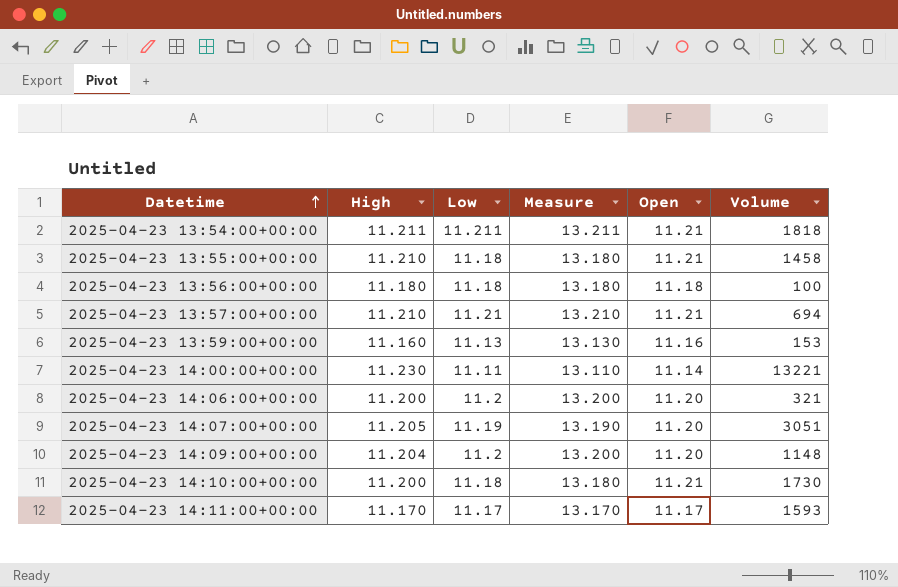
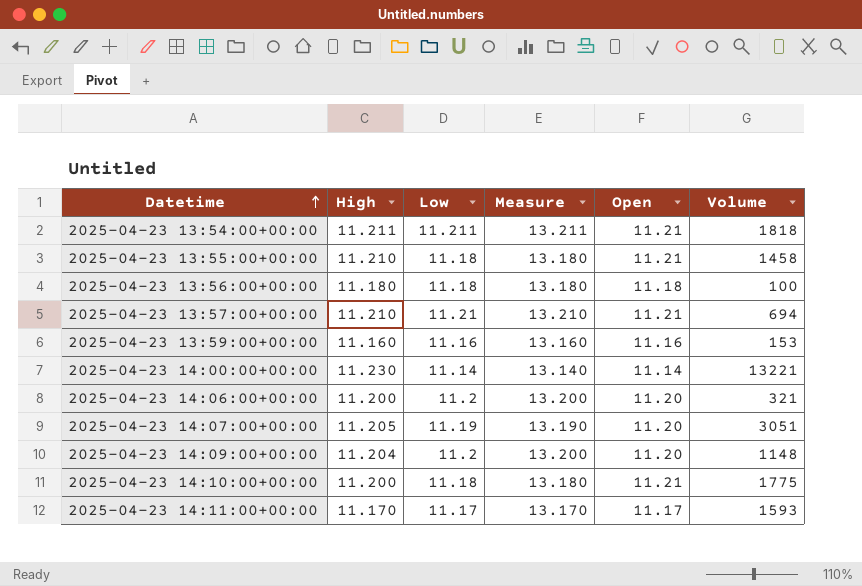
2025-04-23 13:59:00+00:00 | Low: 11.13 -> 11.16
2025-04-23 13:59:00+00:00 | Measure: 13.130 -> 13.160
2025-04-23 14:00:00+00:00 | Low: 11.11 -> 11.14
2025-04-23 14:00:00+00:00 | Measure: 13.110 -> 13.140
2025-04-23 14:10:00+00:00 | Volume: 1730 -> 1775

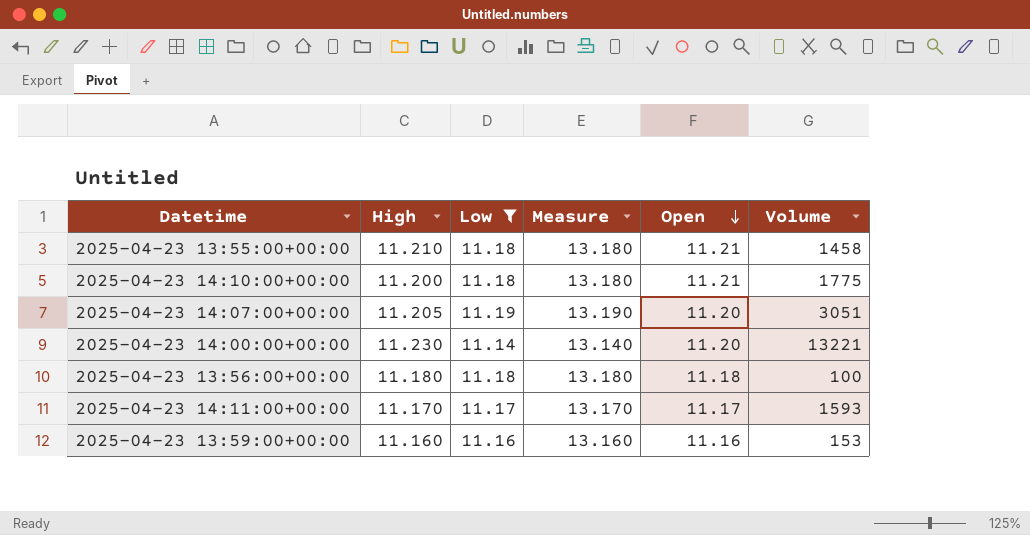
filter: none -> Low <= 11.19
row order: Datetime ascending -> Open descending
2025-04-23 14:00:00+00:00 | Open: 11.14 -> 11.20

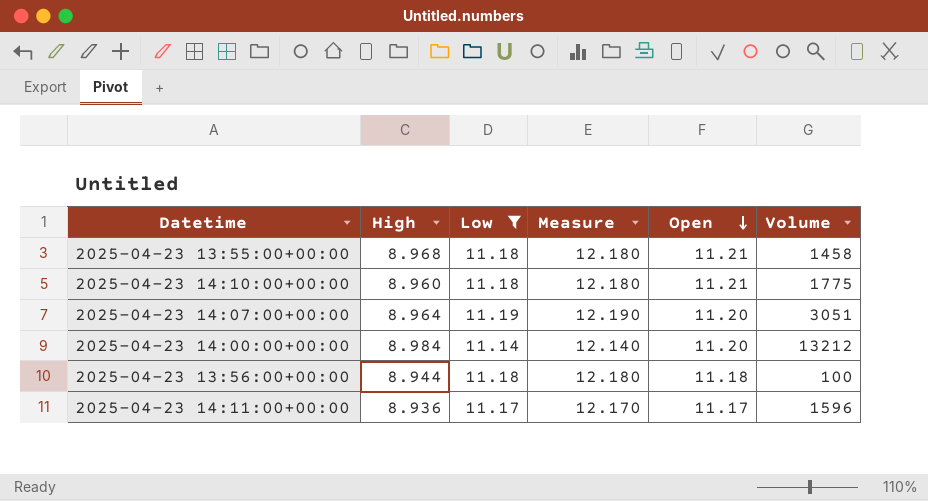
column Measure | formula: [Low] + 2 -> [Low] + 1
row 2025-04-23 13:59:00+00:00: 11.160 | 11.16 | 13.160 | 11.16 | 153 -> none
2025-04-23 13:55:00+00:00 | High: 11.210 -> 8.968
2025-04-23 14:10:00+00:00 | High: 11.200 -> 8.960
2025-04-23 14:07:00+00:00 | High: 11.205 -> 8.964
2025-04-23 14:00:00+00:00 | High: 11.230 -> 8.984
2025-04-23 14:00:00+00:00 | Volume: 13221 -> 13212
2025-04-23 13:56:00+00:00 | High: 11.180 -> 8.944
2025-04-23 14:11:00+00:00 | High: 11.170 -> 8.936
2025-04-23 14:11:00+00:00 | Volume: 1593 -> 1596

